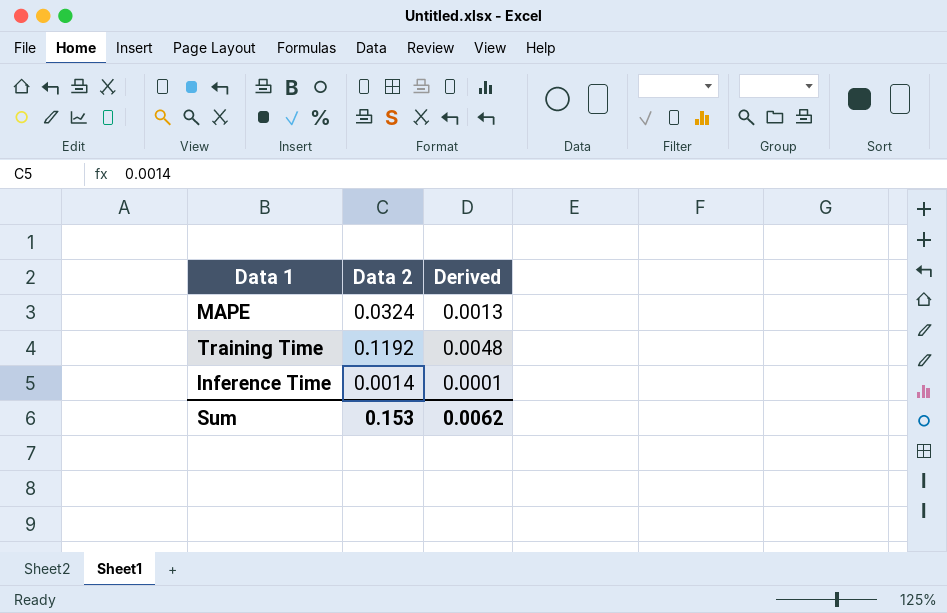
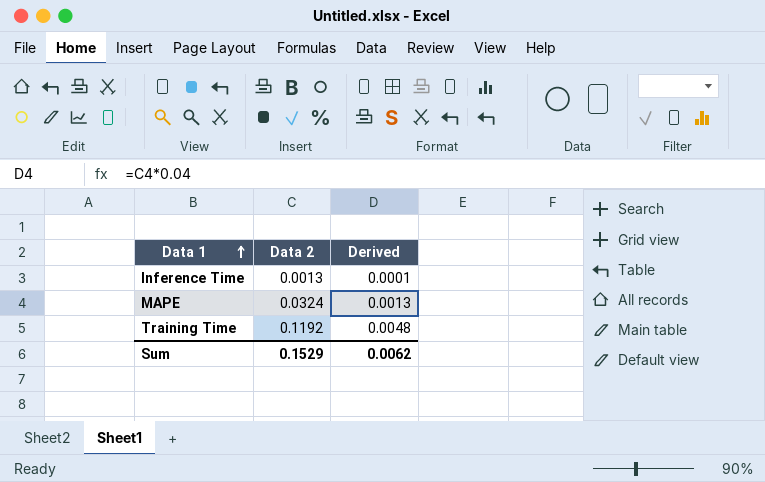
row order: none -> Data 1 ascending
Inference Time | Data 2: 0.0014 -> 0.0013
Sum | Data 2: 0.153 -> 0.1529

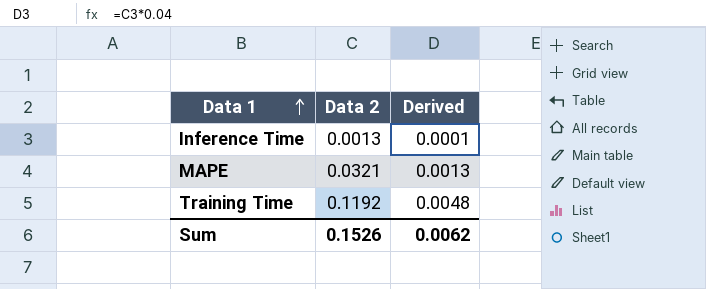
MAPE | Data 2: 0.0324 -> 0.0321
Sum | Data 2: 0.1529 -> 0.1526

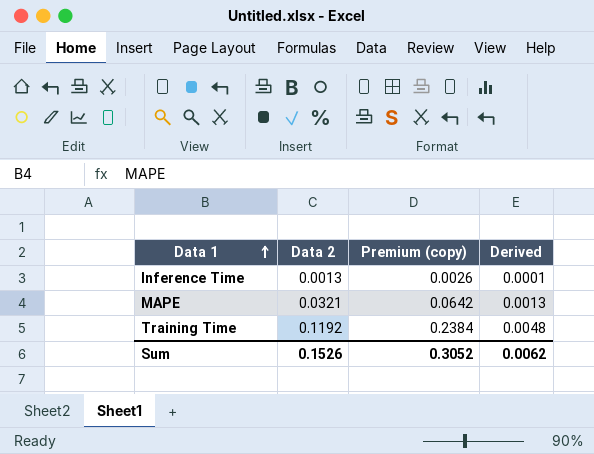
column Premium (copy) | formula: none -> [Data 2] * 2

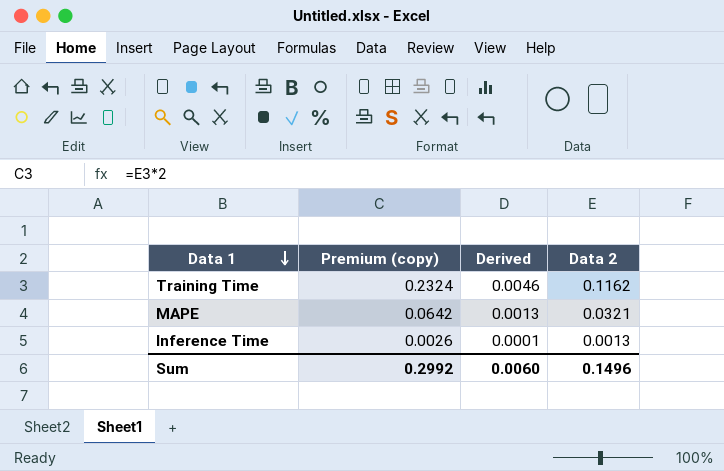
row order: Data 1 ascending -> Data 1 descending
column Data 2 | position: 2 -> 4
Training Time | Premium (copy): 0.2384 -> 0.2324
Training Time | Derived: 0.0048 -> 0.0046
Training Time | Data 2: 0.1192 -> 0.1162
Sum | Premium (copy): 0.3052 -> 0.2992
Sum | Derived: 0.0062 -> 0.0060
Sum | Data 2: 0.1526 -> 0.1496

